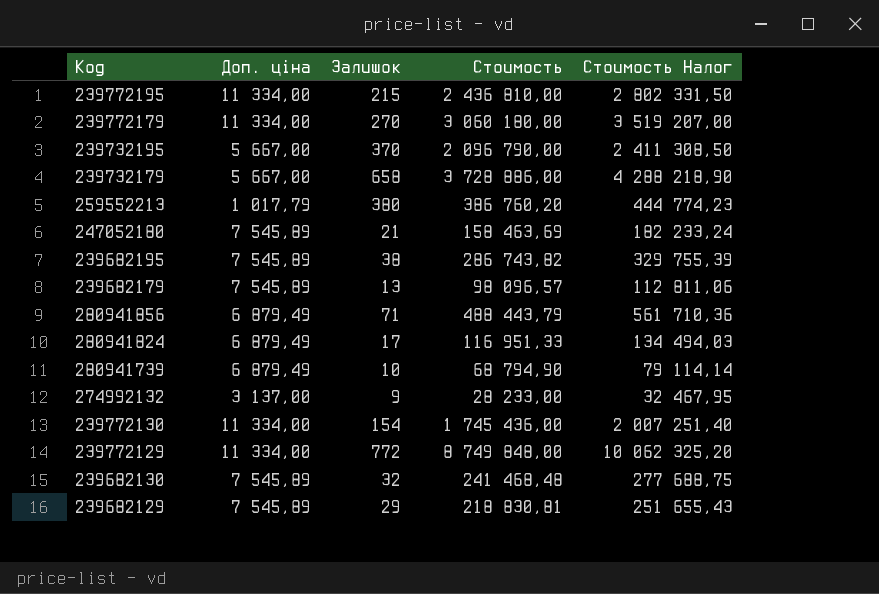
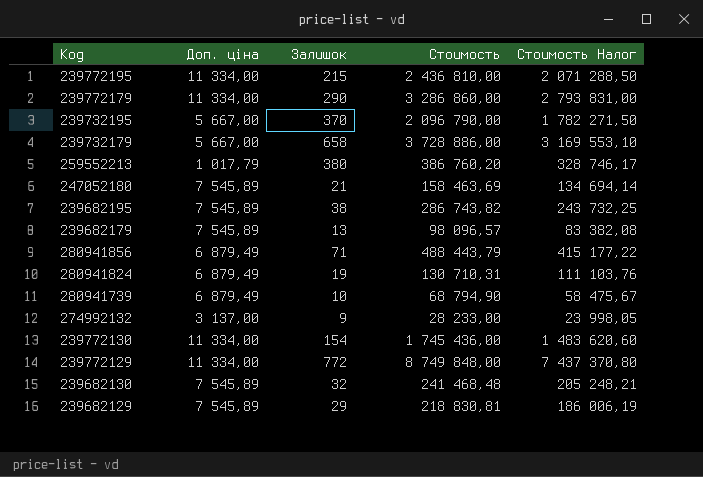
column Стоимость Налог | formula: [Стоимость] * 1,15 -> [Стоимость] * 0,85
239772179 | Залишок: 270 -> 290
239772179 | Стоимость: 3 060 180,00 -> 3 286 860,00
280941824 | Залишок: 17 -> 19
280941824 | Стоимость: 116 951,33 -> 130 710,31

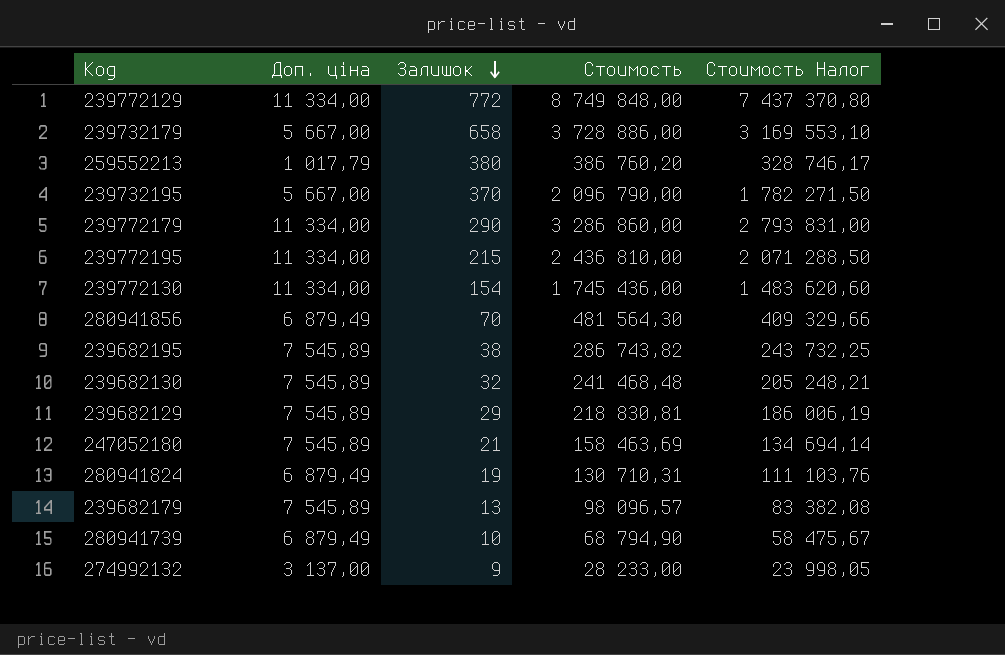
row order: none -> Залишок descending
280941856 | Залишок: 71 -> 70
280941856 | Стоимость: 488 443,79 -> 481 564,30
280941856 | Стоимость Налог: 415 177,22 -> 409 329,66

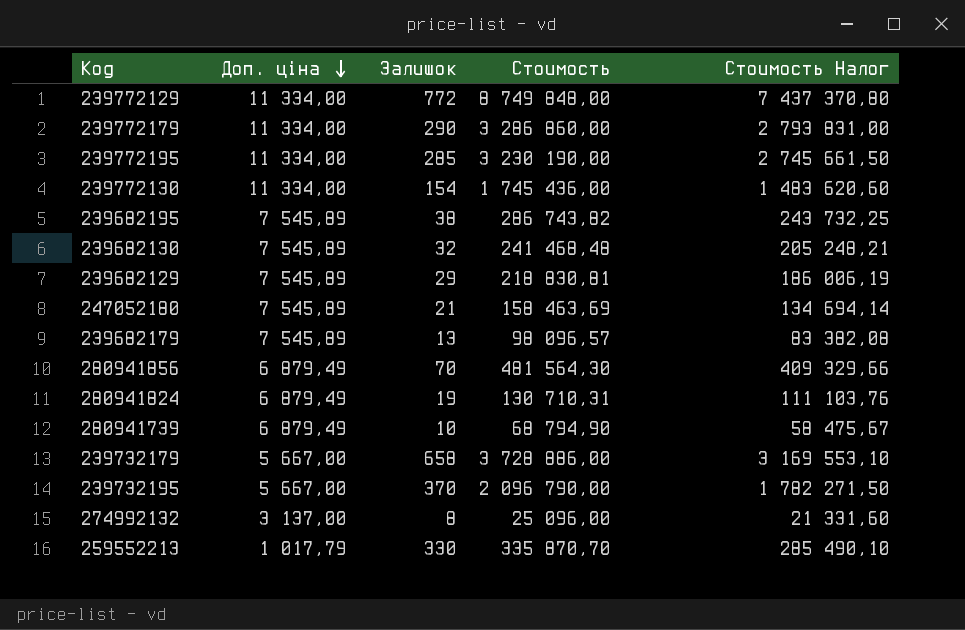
row order: Залишок descending -> Доп. ціна descending
239772195 | Залишок: 215 -> 285
239772195 | Стоимость: 2 436 810,00 -> 3 230 190,00
239772195 | Стоимость Налог: 2 071 288,50 -> 2 745 661,50
274992132 | Залишок: 9 -> 8
274992132 | Стоимость: 28 233,00 -> 25 096,00
274992132 | Стоимость Налог: 23 998,05 -> 21 331,60
259552213 | Залишок: 380 -> 330
259552213 | Стоимость: 386 760,20 -> 335 870,70
259552213 | Стоимость Налог: 328 746,17 -> 285 490,10

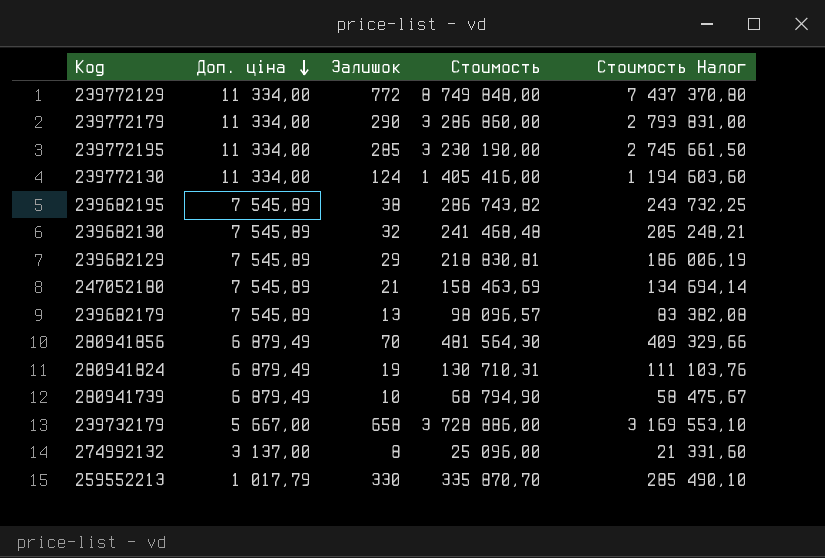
row 239732195: 5 667,00 | 370 | 2 096 790,00 | 1 782 271,50 -> none
239772130 | Залишок: 154 -> 124
239772130 | Стоимость: 1 745 436,00 -> 1 405 416,00
239772130 | Стоимость Налог: 1 483 620,60 -> 1 194 603,60

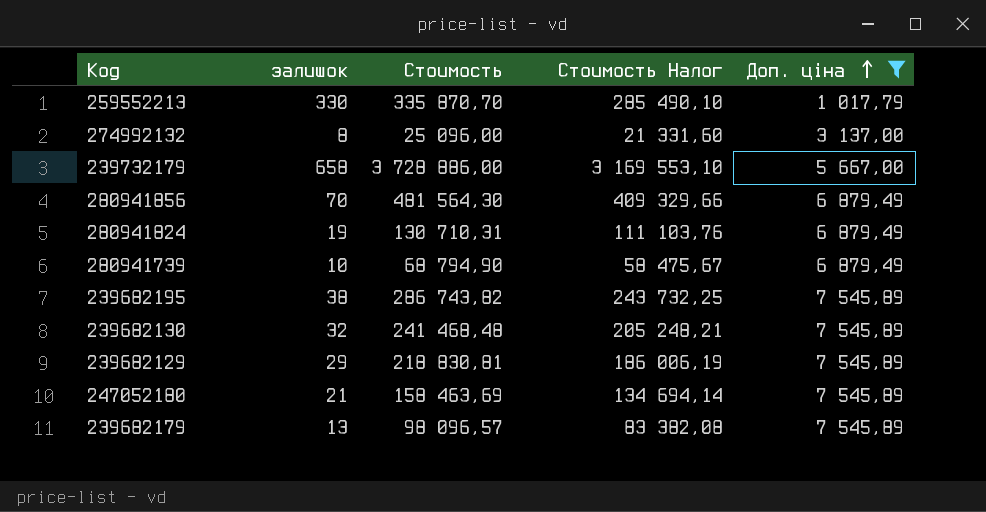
filter: none -> Доп. ціна != 11 334,00
row order: Доп. ціна descending -> Доп. ціна ascending
column name: Залишок -> залишок
column Доп. ціна | position: 2 -> 5

